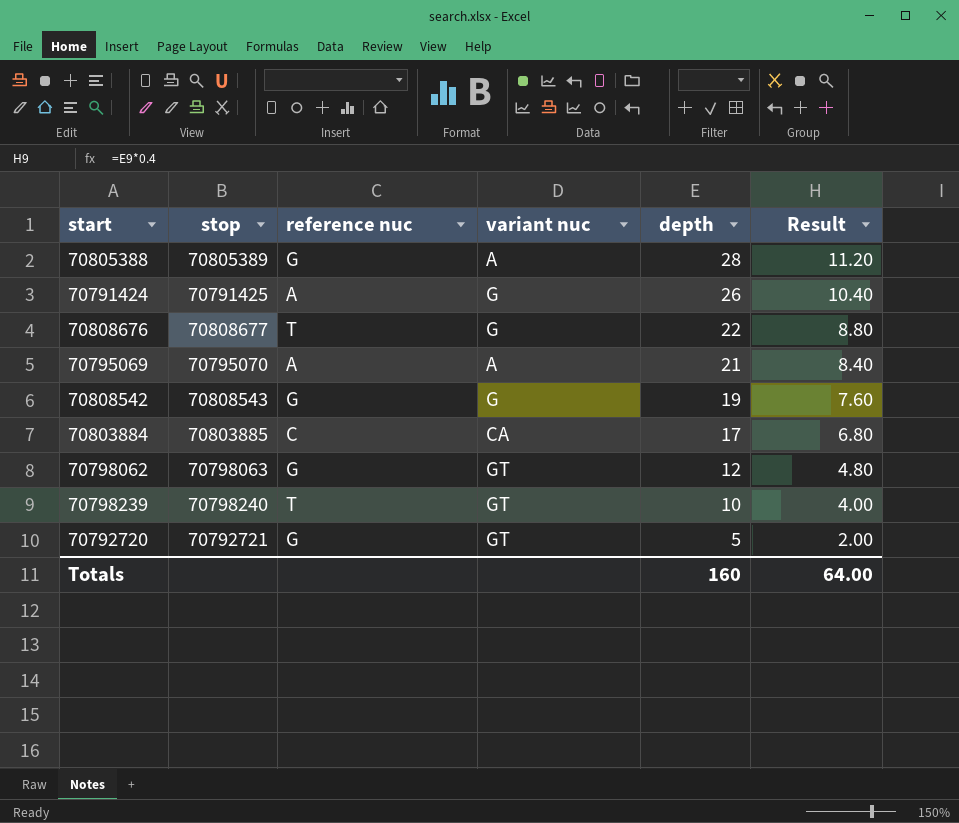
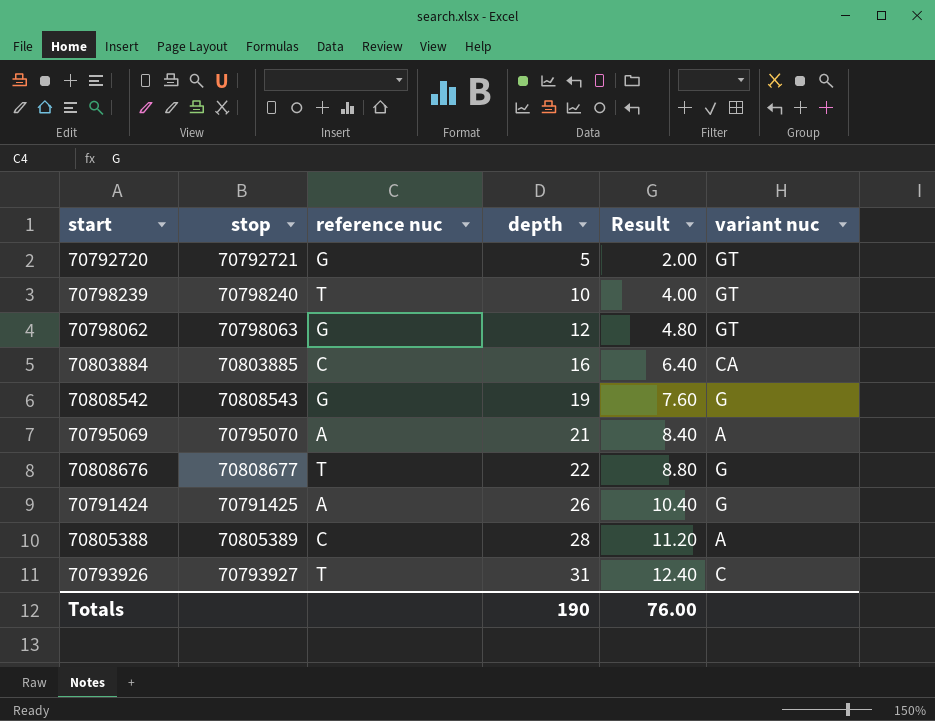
row order: depth descending -> depth ascending
column variant nuc | position: 4 -> 6
70803884 | depth: 17 -> 16
70803884 | Result: 6.80 -> 6.40
70805388 | reference nuc: G -> C
row 70793926: none -> 70793927 | T | 31 | 12.40 | C
Totals | depth: 160 -> 190
Totals | Result: 64.00 -> 76.00

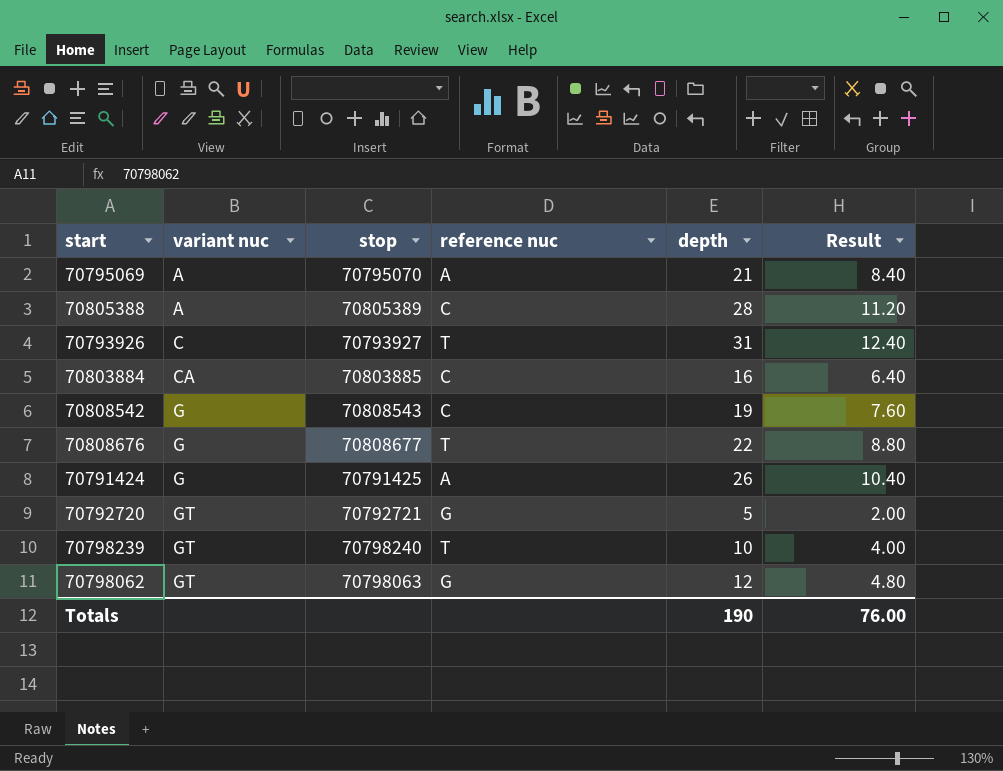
row order: depth ascending -> variant nuc ascending
column variant nuc | position: 6 -> 2
70808542 | reference nuc: G -> C

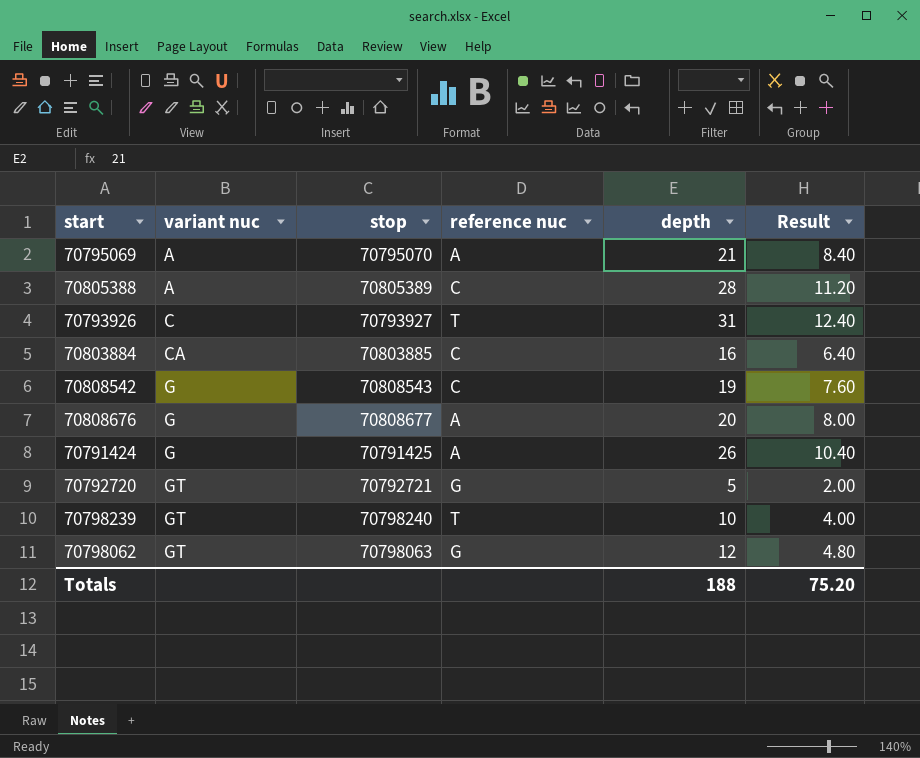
70808676 | reference nuc: T -> A
70808676 | depth: 22 -> 20
70808676 | Result: 8.80 -> 8.00
Totals | depth: 190 -> 188
Totals | Result: 76.00 -> 75.20

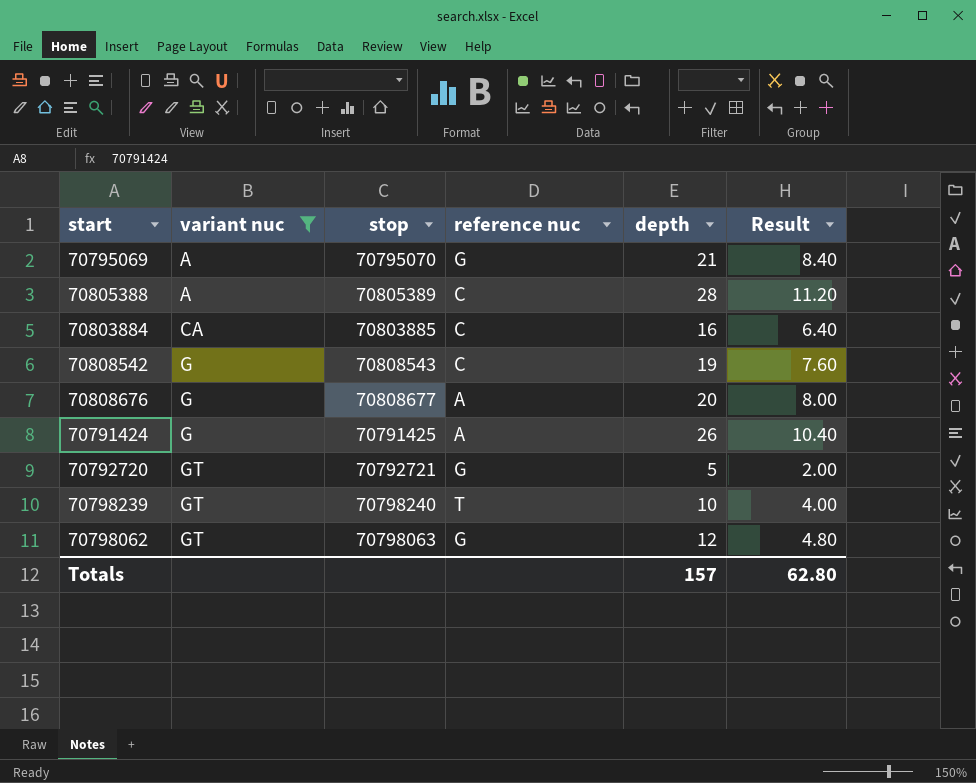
filter: none -> variant nuc != C
70795069 | reference nuc: A -> G
Totals | depth: 188 -> 157
Totals | Result: 75.20 -> 62.80

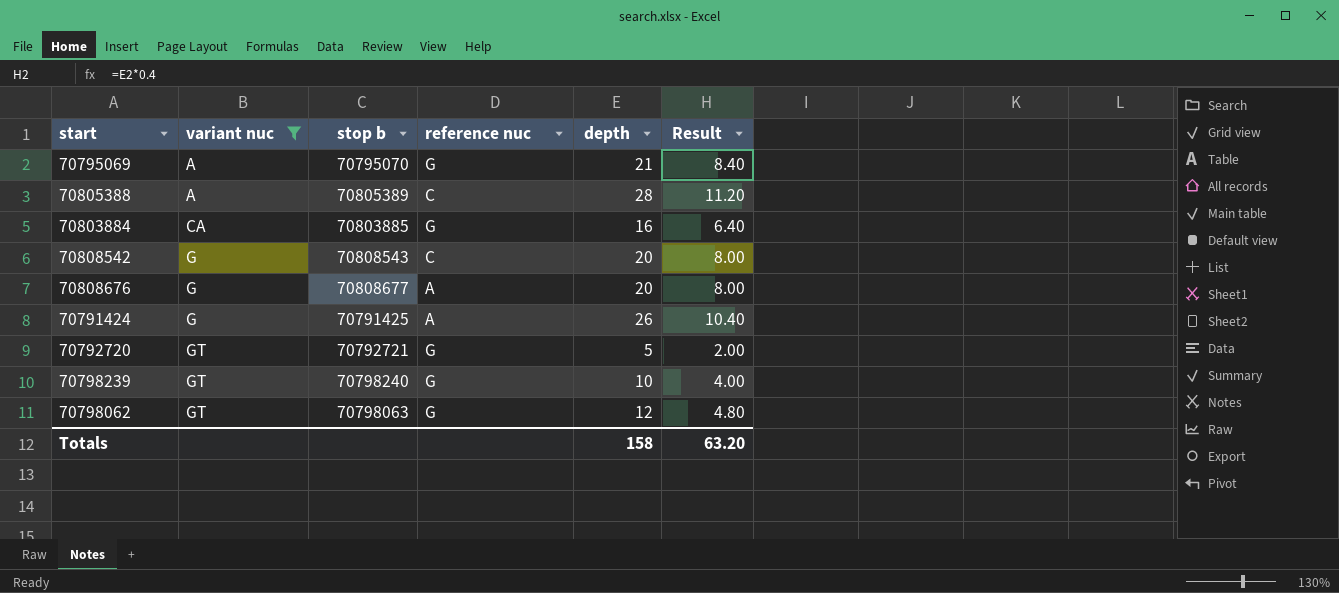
column name: stop -> stop b
70803884 | reference nuc: C -> G
70808542 | depth: 19 -> 20
70808542 | Result: 7.60 -> 8.00
70798239 | reference nuc: T -> G
Totals | depth: 157 -> 158
Totals | Result: 62.80 -> 63.20

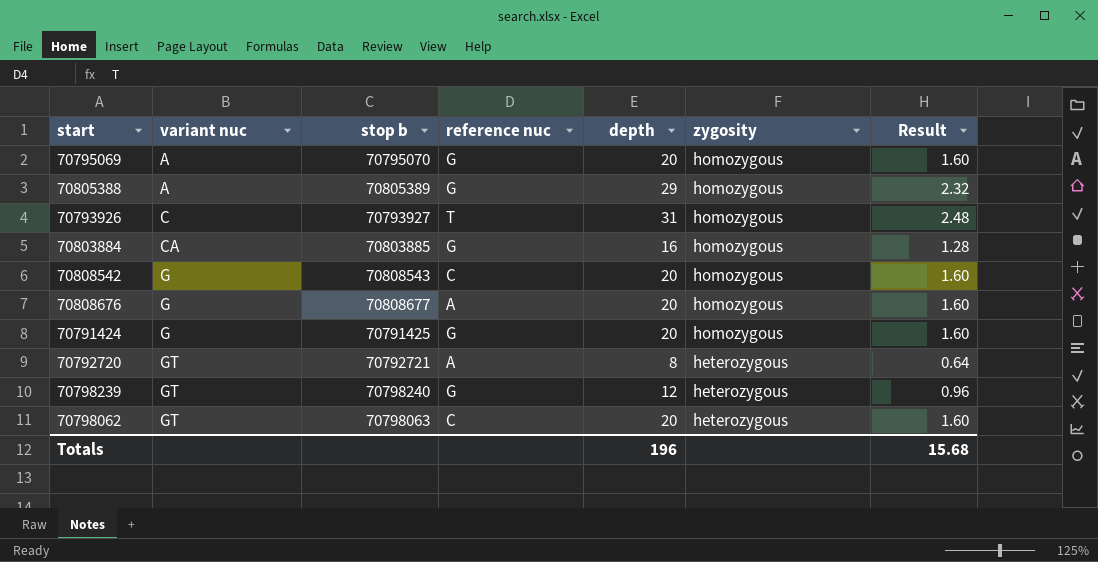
filter: variant nuc != C -> none
column zygosity | position: none -> 6
column Result | formula: [depth] * 0.4 -> [depth] * 0.08
70795069 | depth: 21 -> 20
70805388 | reference nuc: C -> G
70805388 | depth: 28 -> 29
70791424 | reference nuc: A -> G
70791424 | depth: 26 -> 20
70792720 | reference nuc: G -> A
70792720 | depth: 5 -> 8
70798239 | depth: 10 -> 12
70798062 | reference nuc: G -> C
70798062 | depth: 12 -> 20
Totals | depth: 158 -> 196
Totals | Result: 63.20 -> 15.68

